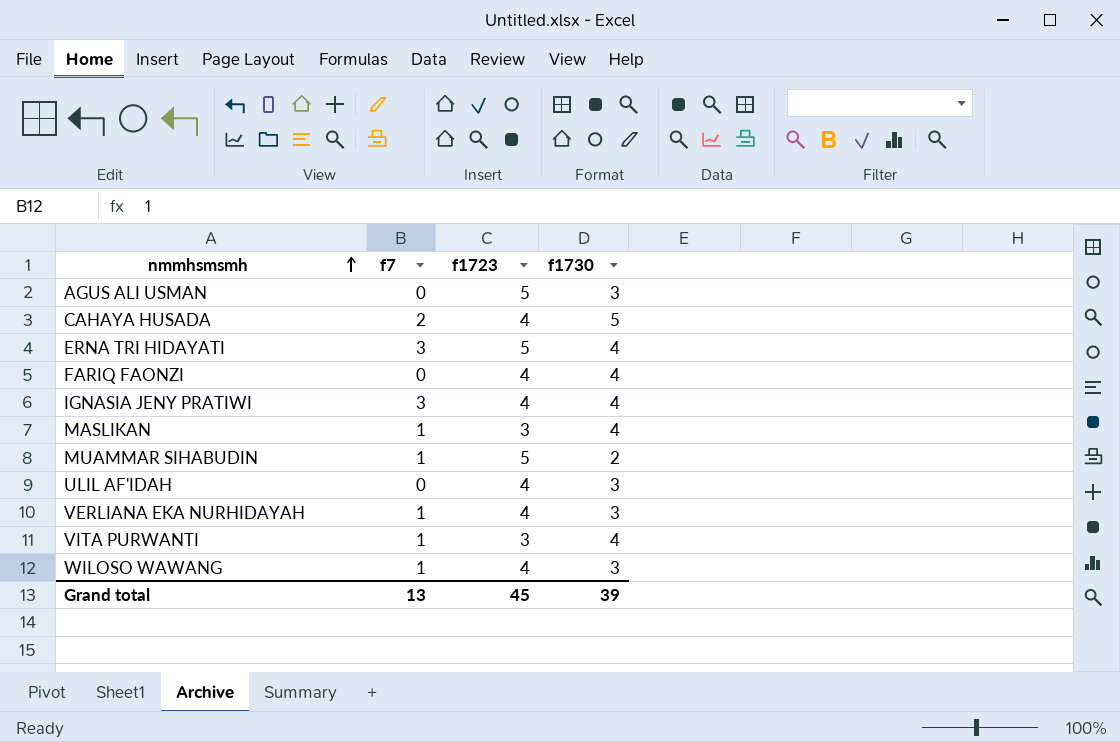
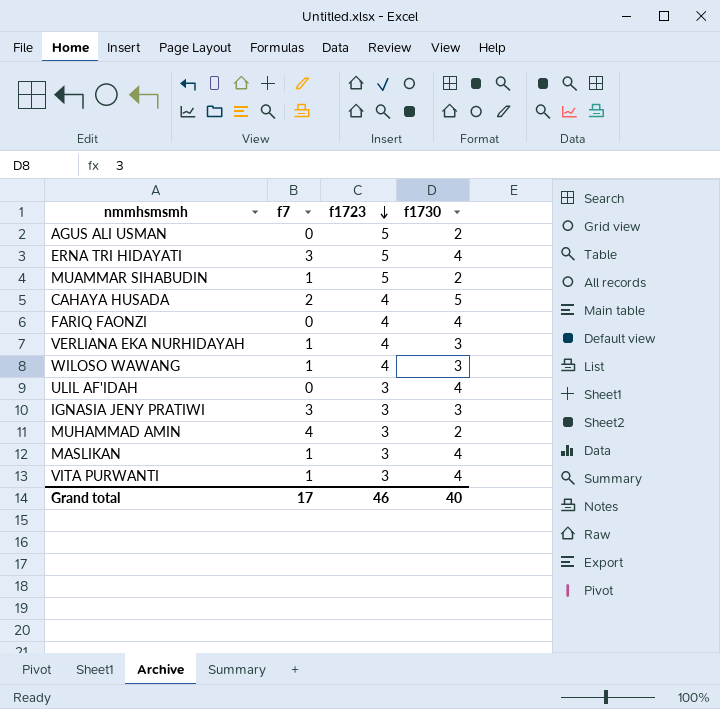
row order: nmmhsmsmh ascending -> f1723 descending
AGUS ALI USMAN | f1730: 3 -> 2
ULIL AF'IDAH | f1723: 4 -> 3
ULIL AF'IDAH | f1730: 3 -> 4
IGNASIA JENY PRATIWI | f1723: 4 -> 3
IGNASIA JENY PRATIWI | f1730: 4 -> 3
row MUHAMMAD AMIN: none -> 4 | 3 | 2
Grand total | f7: 13 -> 17
Grand total | f1723: 45 -> 46
Grand total | f1730: 39 -> 40

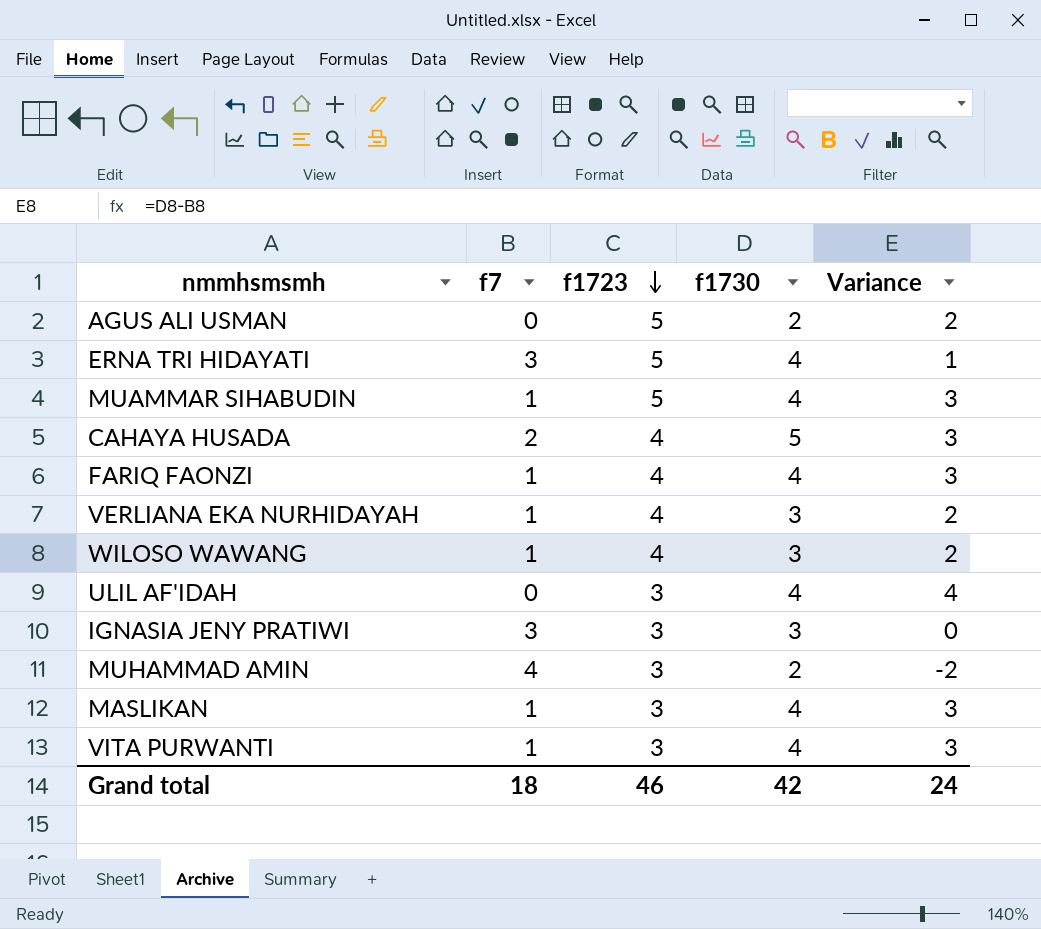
column Variance | formula: none -> [f1730] - [f7]
MUAMMAR SIHABUDIN | f1730: 2 -> 4
FARIQ FAONZI | f7: 0 -> 1
Grand total | f7: 17 -> 18
Grand total | f1730: 40 -> 42

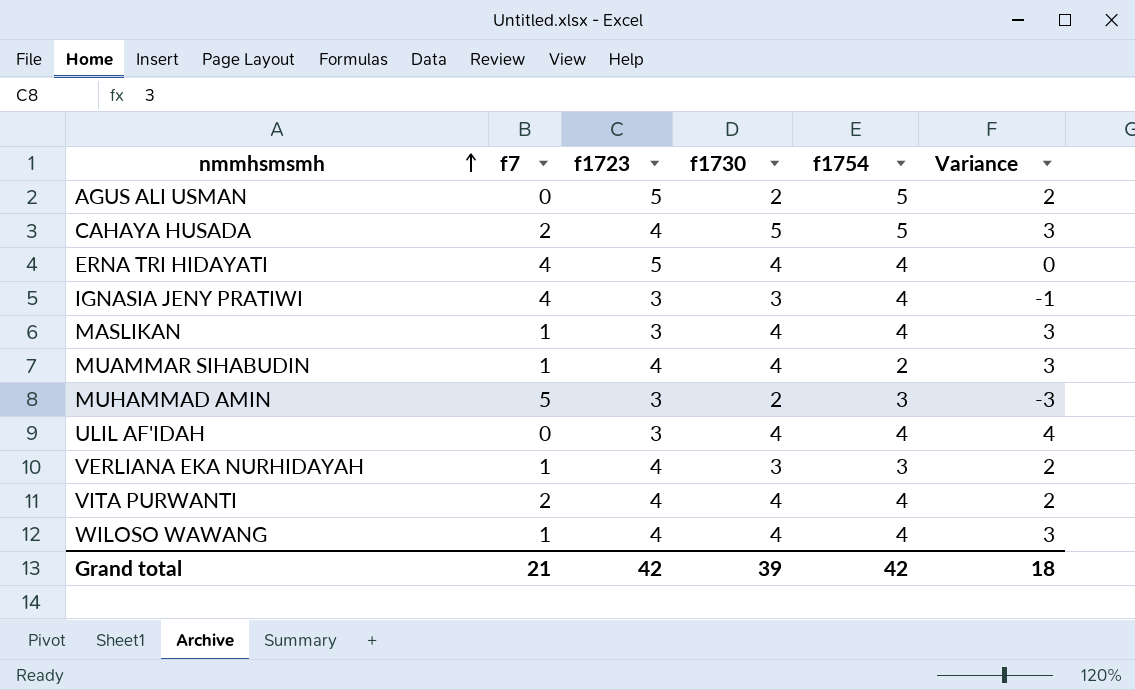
row order: f1723 descending -> nmmhsmsmh ascending
column f1754 | position: none -> 5
row FARIQ FAONZI: 1 | 4 | 4 | 3 -> none
ERNA TRI HIDAYATI | f7: 3 -> 4
ERNA TRI HIDAYATI | Variance: 1 -> 0
IGNASIA JENY PRATIWI | f7: 3 -> 4
IGNASIA JENY PRATIWI | Variance: 0 -> -1
MUAMMAR SIHABUDIN | f1723: 5 -> 4
MUHAMMAD AMIN | f7: 4 -> 5
MUHAMMAD AMIN | Variance: -2 -> -3
VITA PURWANTI | f7: 1 -> 2
VITA PURWANTI | f1723: 3 -> 4
VITA PURWANTI | Variance: 3 -> 2
WILOSO WAWANG | f1730: 3 -> 4
WILOSO WAWANG | Variance: 2 -> 3
Grand total | f7: 18 -> 21
Grand total | f1723: 46 -> 42
Grand total | f1730: 42 -> 39
Grand total | Variance: 24 -> 18

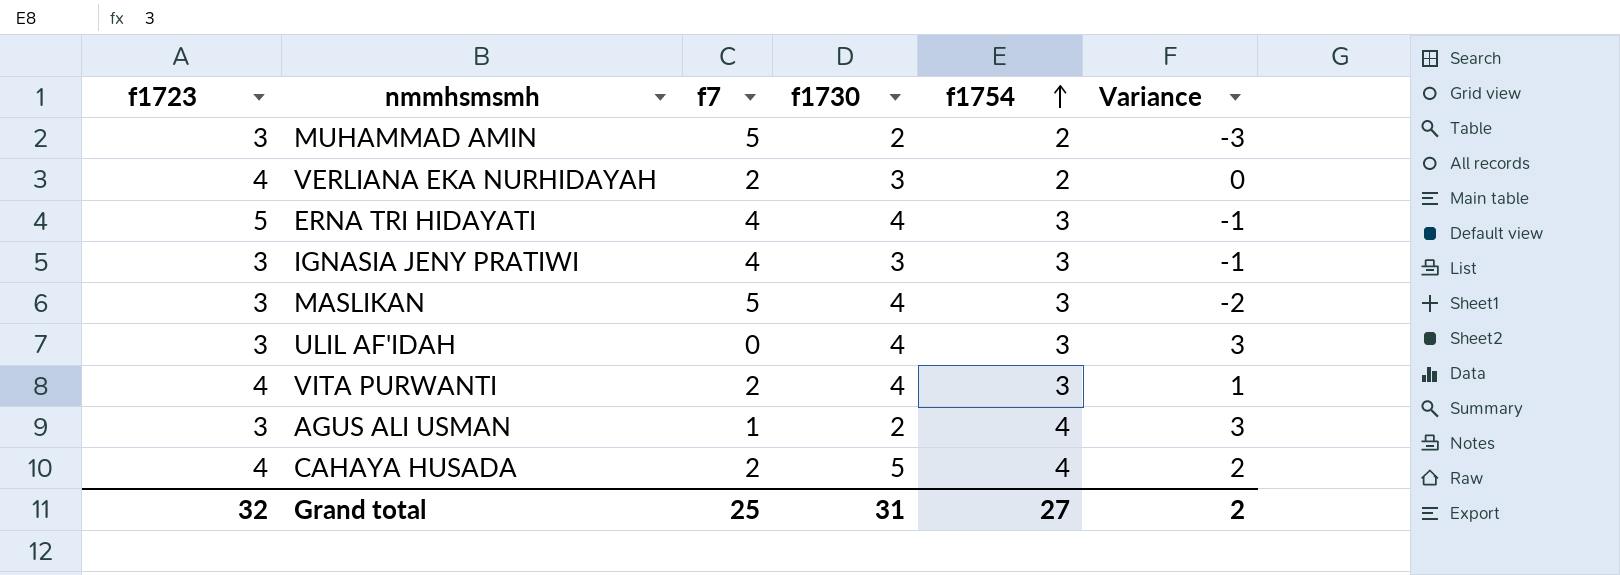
row order: nmmhsmsmh ascending -> f1754 ascending
column f1723 | position: 3 -> 1
column Variance | formula: [f1730] - [f7] -> [f1754] - [f7]
row MUAMMAR SIHABUDIN: 1 | 4 | 4 | 2 | 3 -> none
row WILOSO WAWANG: 1 | 4 | 4 | 4 | 3 -> none
MUHAMMAD AMIN | f1754: 3 -> 2
VERLIANA EKA NURHIDAYAH | f7: 1 -> 2
VERLIANA EKA NURHIDAYAH | f1754: 3 -> 2
ERNA TRI HIDAYATI | f1754: 4 -> 3
IGNASIA JENY PRATIWI | f1754: 4 -> 3
MASLIKAN | f7: 1 -> 5
MASLIKAN | f1754: 4 -> 3
ULIL AF'IDAH | f1754: 4 -> 3
VITA PURWANTI | f1754: 4 -> 3
AGUS ALI USMAN | f1723: 5 -> 3
AGUS ALI USMAN | f7: 0 -> 1
AGUS ALI USMAN | f1754: 5 -> 4
CAHAYA HUSADA | f1754: 5 -> 4
Grand total | f1723: 42 -> 32
Grand total | f7: 21 -> 25
Grand total | f1730: 39 -> 31
Grand total | f1754: 42 -> 27
Grand total | Variance: 18 -> 2

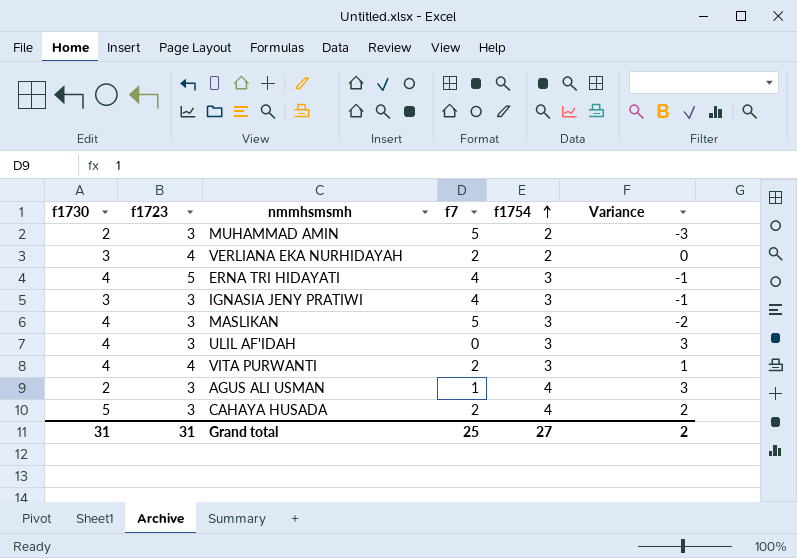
column f1730 | position: 4 -> 1
CAHAYA HUSADA | f1723: 4 -> 3
Grand total | f1723: 32 -> 31

